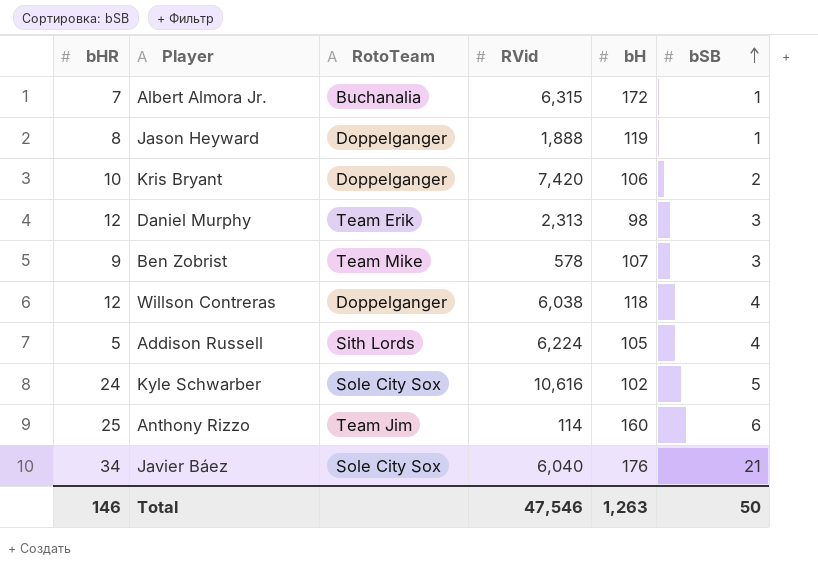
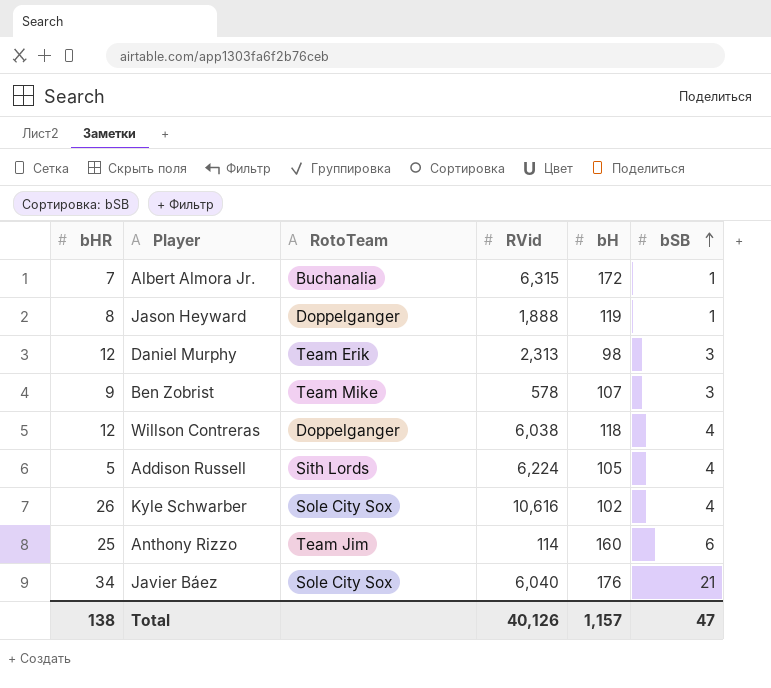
row Kris Bryant: 10 | Doppelganger | 7,420 | 106 | 2 -> none
Kyle Schwarber | bHR: 24 -> 26
Kyle Schwarber | bSB: 5 -> 4
Total | bHR: 146 -> 138
Total | RVid: 47,546 -> 40,126
Total | bH: 1,263 -> 1,157
Total | bSB: 50 -> 47

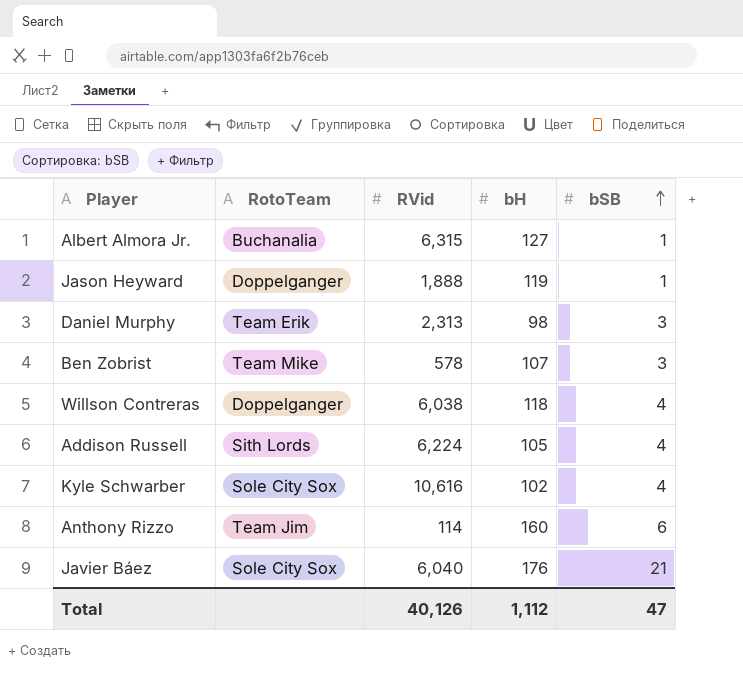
column bHR | position: 1 -> none
Albert Almora Jr. | bH: 172 -> 127
Total | bH: 1,157 -> 1,112

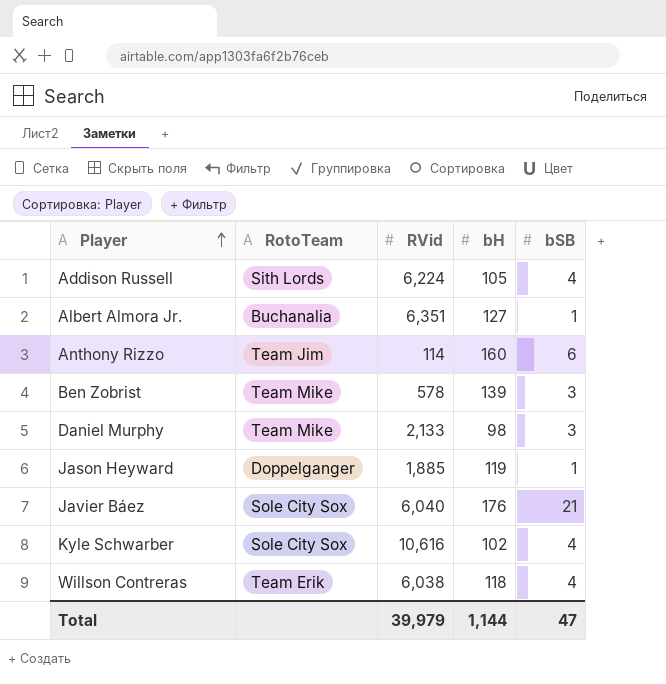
row order: bSB ascending -> Player ascending
Albert Almora Jr. | RVid: 6,315 -> 6,351
Ben Zobrist | bH: 107 -> 139
Daniel Murphy | RotoTeam: Team Erik -> Team Mike
Daniel Murphy | RVid: 2,313 -> 2,133
Jason Heyward | RVid: 1,888 -> 1,885
Willson Contreras | RotoTeam: Doppelganger -> Team Erik
Total | RVid: 40,126 -> 39,979
Total | bH: 1,112 -> 1,144

